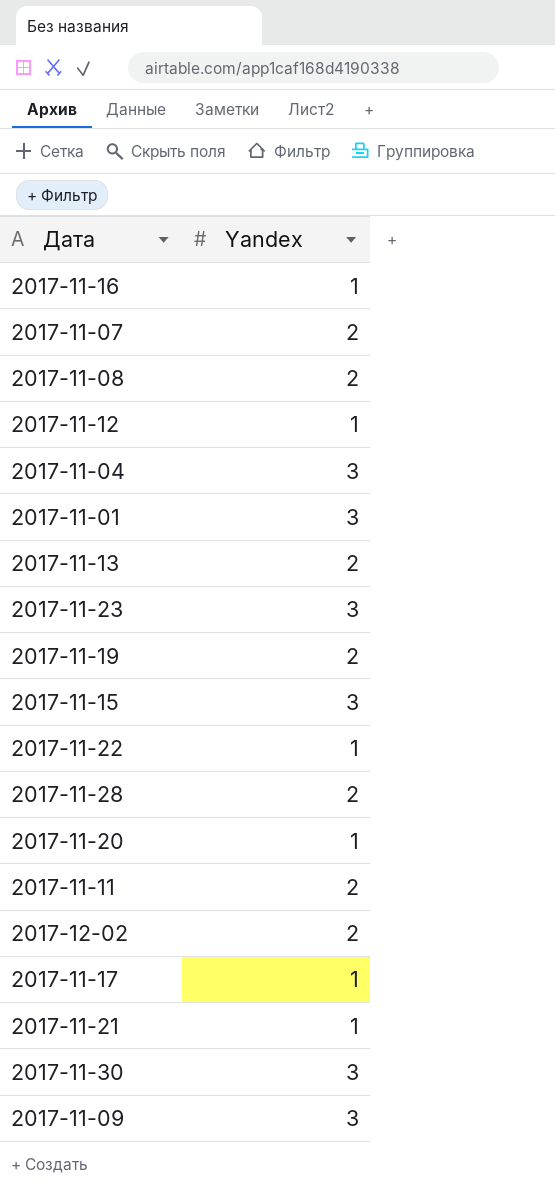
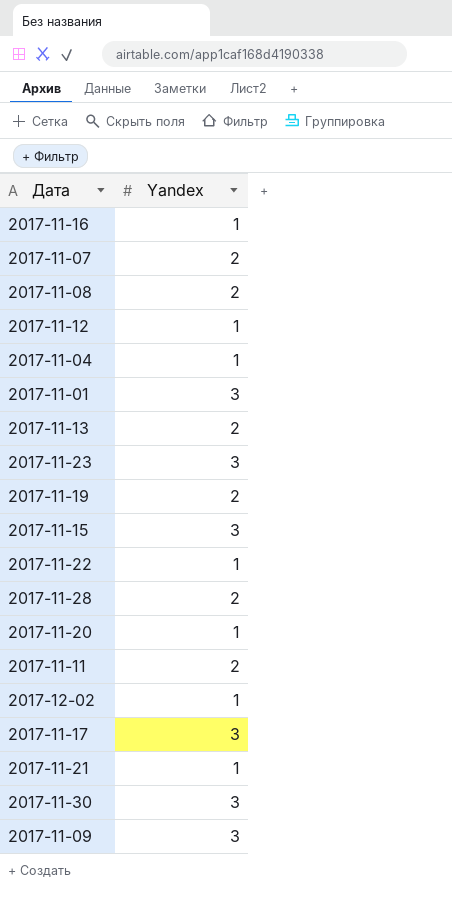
2017-11-04 | Yandex: 3 -> 1
2017-12-02 | Yandex: 2 -> 1
2017-11-17 | Yandex: 1 -> 3

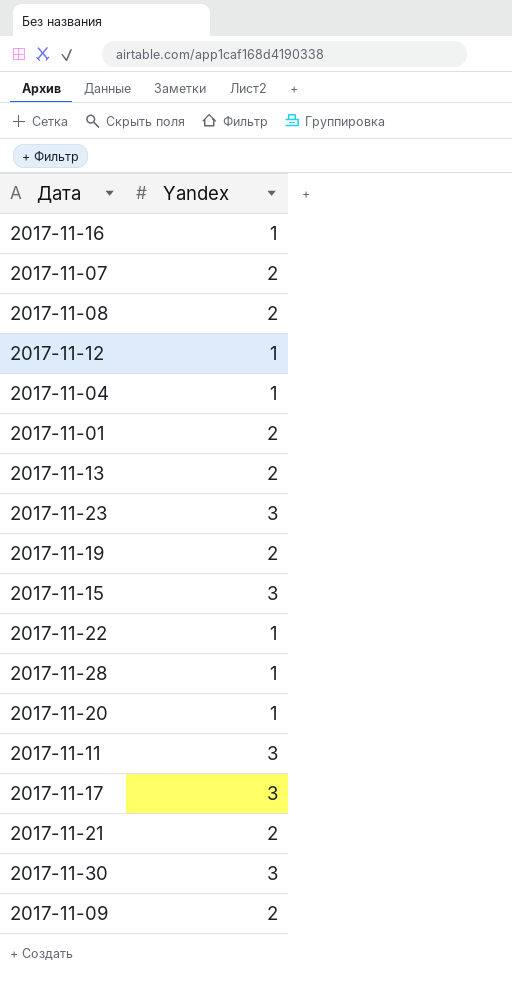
row 2017-12-02: 1 -> none
2017-11-01 | Yandex: 3 -> 2
2017-11-28 | Yandex: 2 -> 1
2017-11-11 | Yandex: 2 -> 3
2017-11-21 | Yandex: 1 -> 2
2017-11-09 | Yandex: 3 -> 2

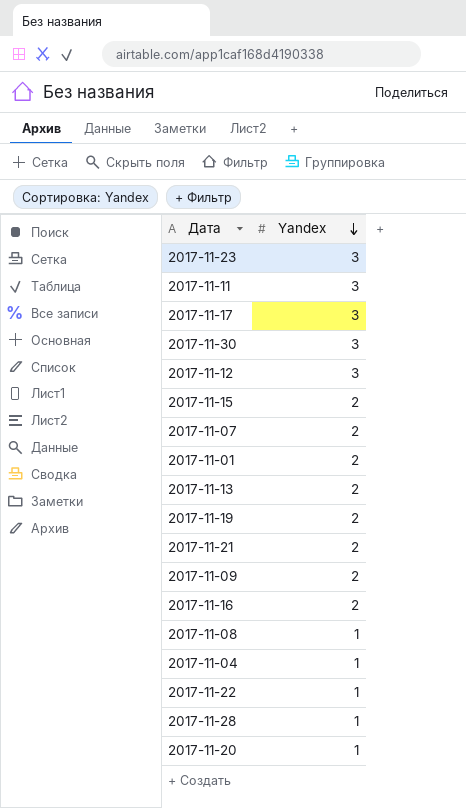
row order: none -> Yandex descending
2017-11-12 | Yandex: 1 -> 3
2017-11-15 | Yandex: 3 -> 2
2017-11-16 | Yandex: 1 -> 2
2017-11-08 | Yandex: 2 -> 1

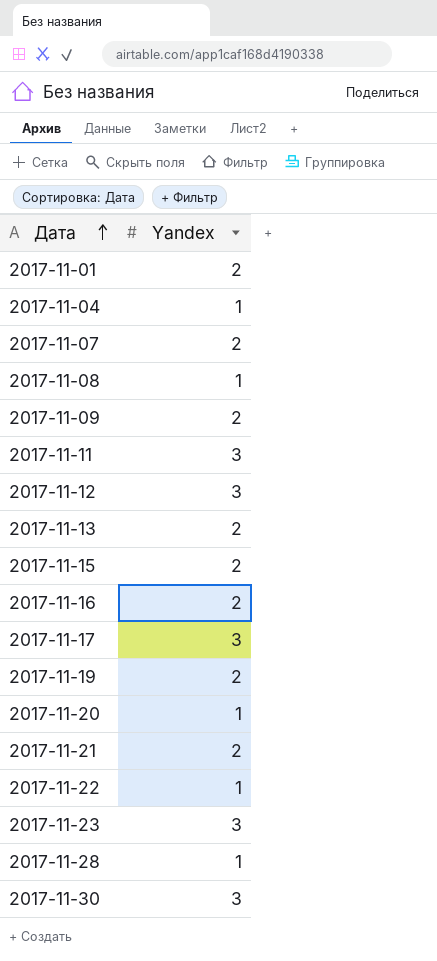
row order: Yandex descending -> Дата ascending

